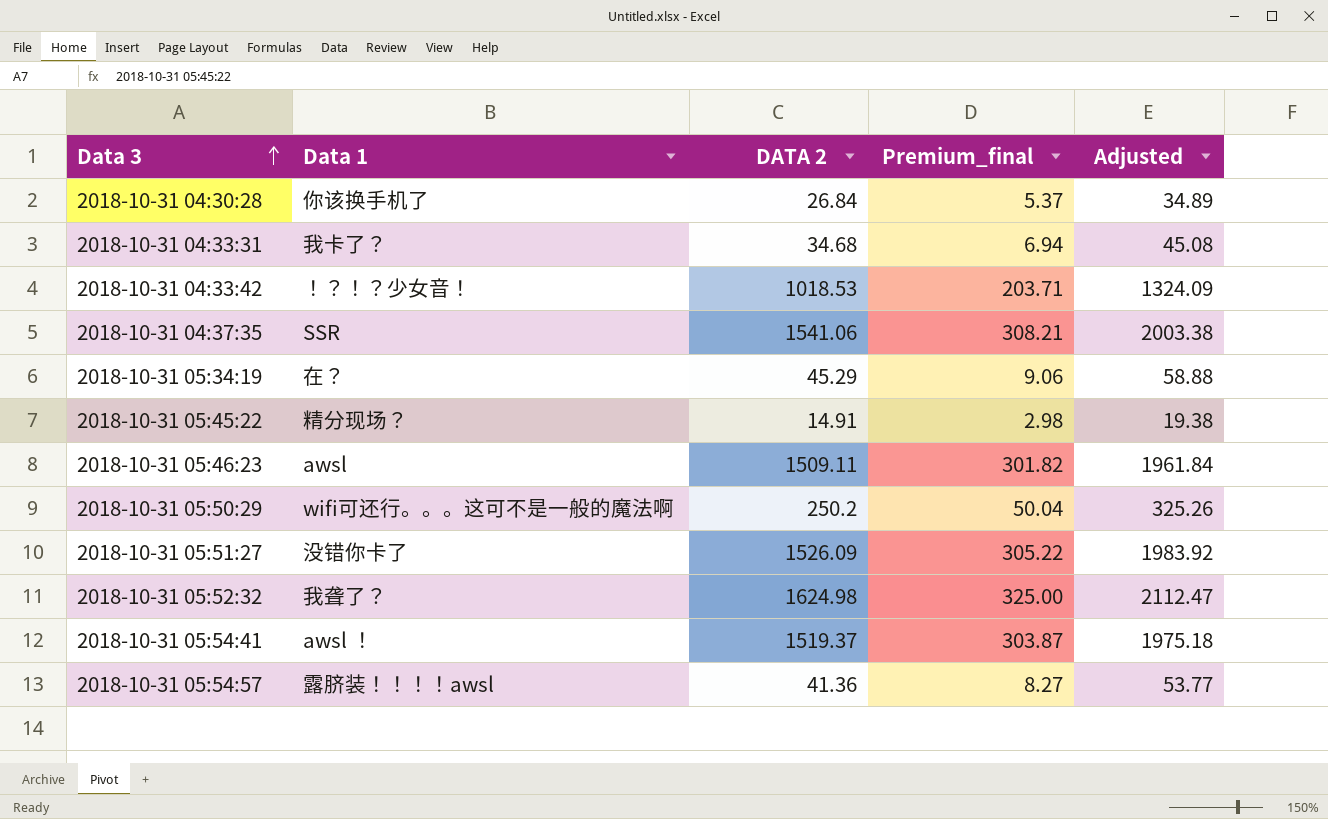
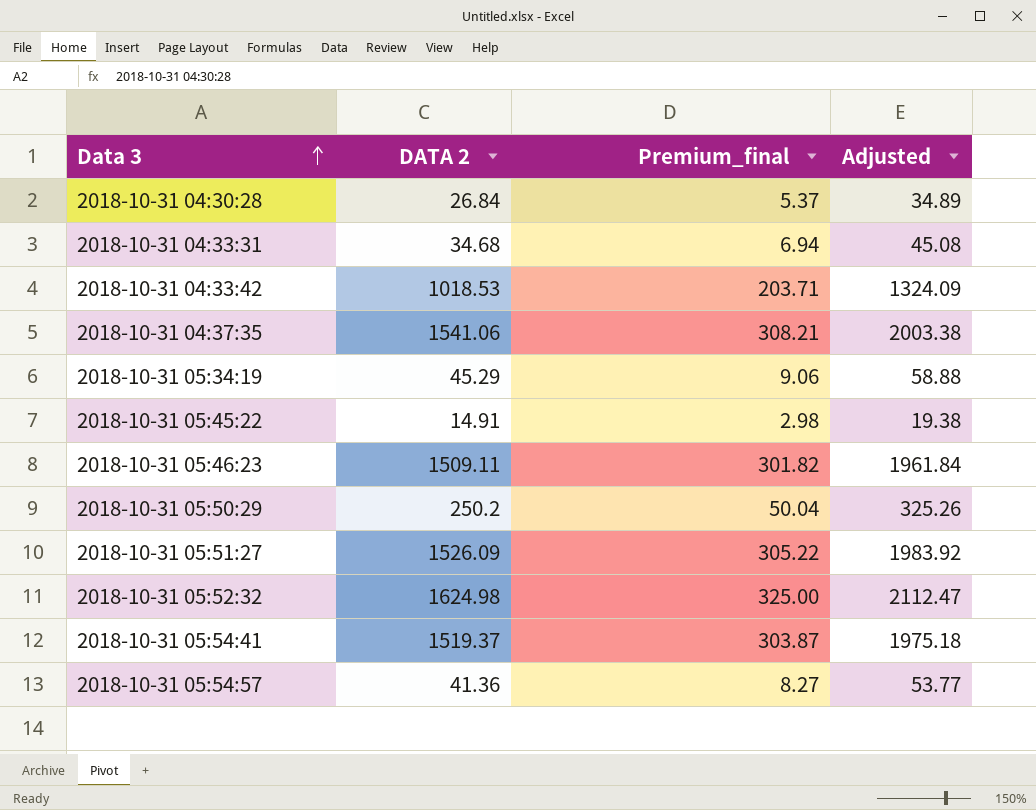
column Data 1 | position: 2 -> none

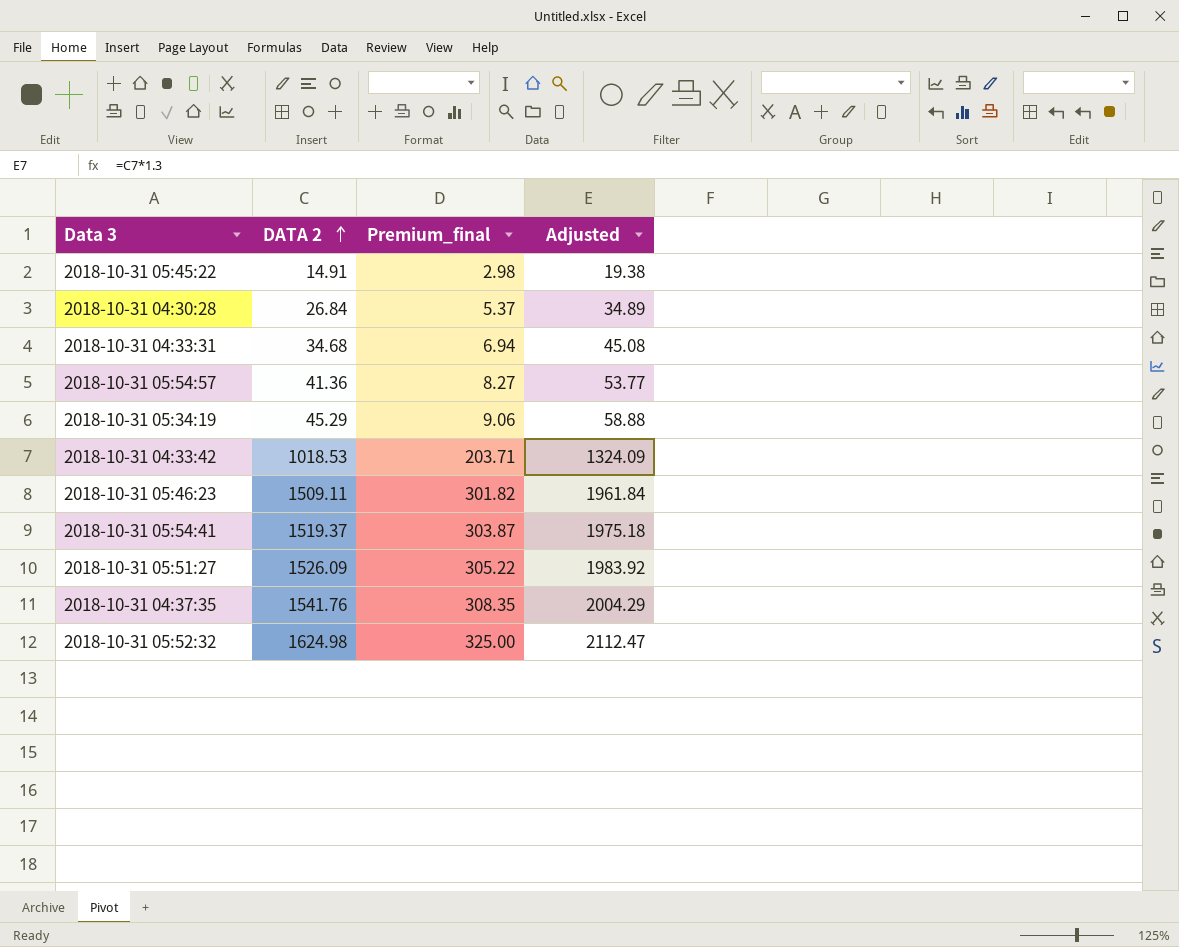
row order: Data 3 ascending -> DATA 2 ascending
row 2018-10-31 05:50:29: 250.2 | 50.04 | 325.26 -> none
2018-10-31 04:37:35 | DATA 2: 1541.06 -> 1541.76
2018-10-31 04:37:35 | Premium_final: 308.21 -> 308.35
2018-10-31 04:37:35 | Adjusted: 2003.38 -> 2004.29

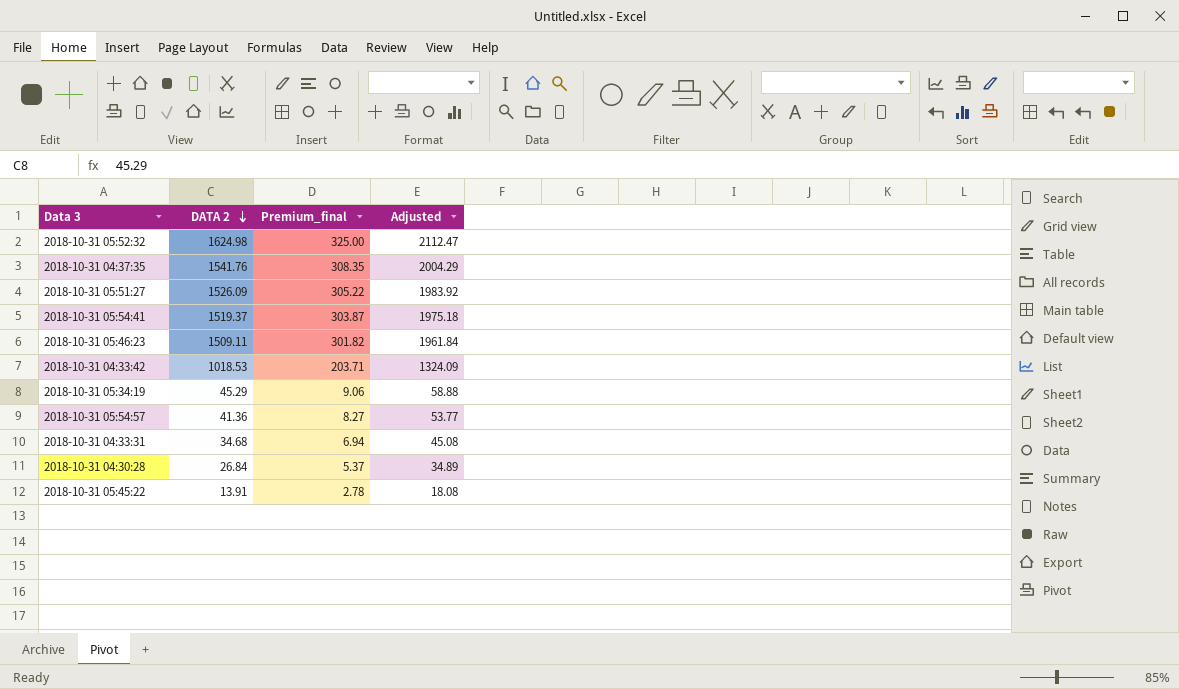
row order: DATA 2 ascending -> DATA 2 descending
2018-10-31 05:45:22 | DATA 2: 14.91 -> 13.91
2018-10-31 05:45:22 | Premium_final: 2.98 -> 2.78
2018-10-31 05:45:22 | Adjusted: 19.38 -> 18.08

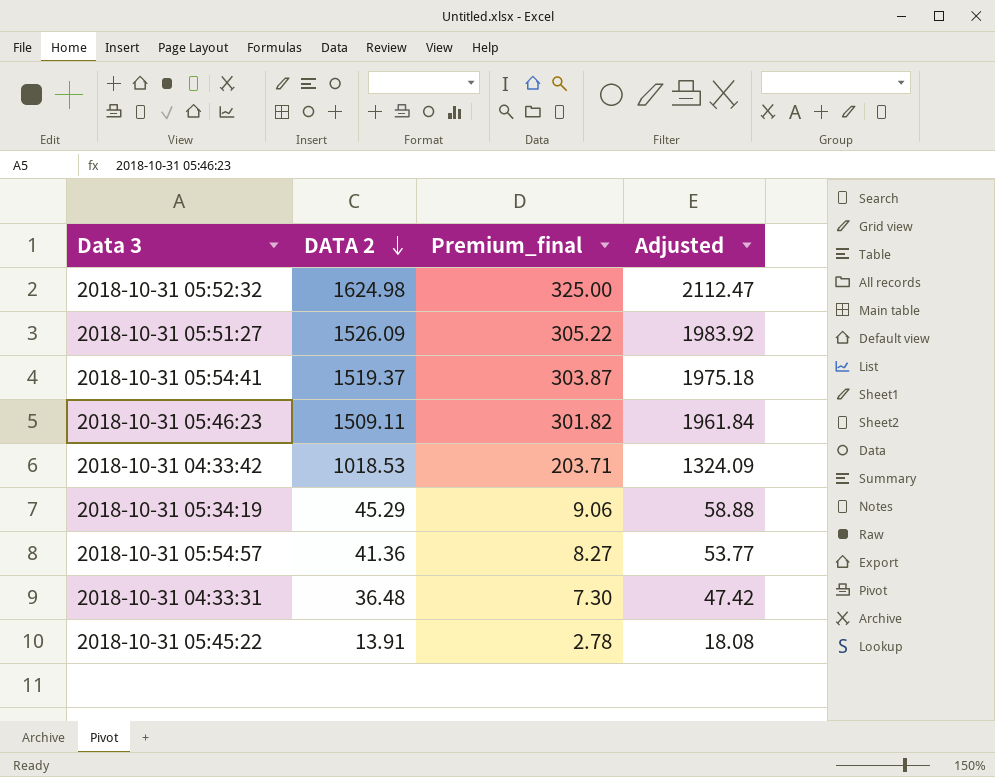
row 2018-10-31 04:37:35: 1541.76 | 308.35 | 2004.29 -> none
row 2018-10-31 04:30:28: 26.84 | 5.37 | 34.89 -> none
2018-10-31 04:33:31 | DATA 2: 34.68 -> 36.48
2018-10-31 04:33:31 | Premium_final: 6.94 -> 7.30
2018-10-31 04:33:31 | Adjusted: 45.08 -> 47.42

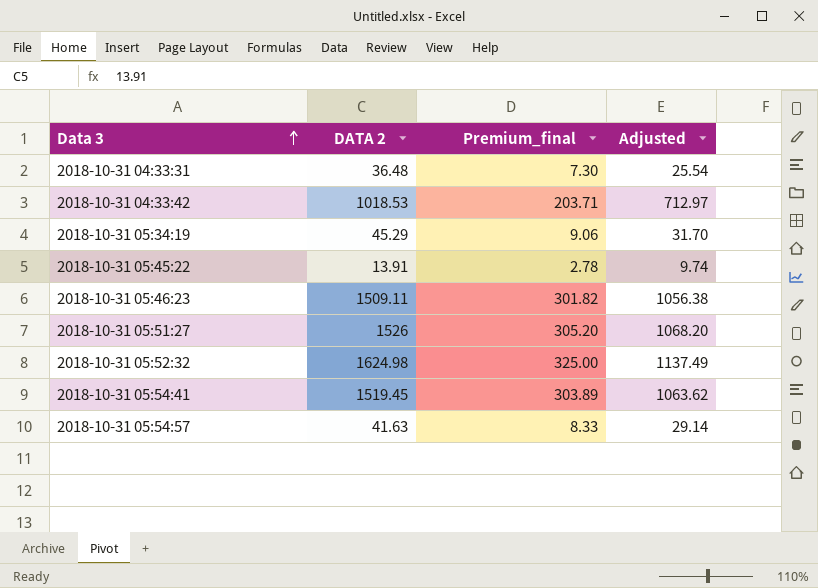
row order: DATA 2 descending -> Data 3 ascending
column Adjusted | formula: [DATA 2] * 1.3 -> [DATA 2] * 0.7
2018-10-31 05:51:27 | DATA 2: 1526.09 -> 1526
2018-10-31 05:51:27 | Premium_final: 305.22 -> 305.20
2018-10-31 05:54:41 | DATA 2: 1519.37 -> 1519.45
2018-10-31 05:54:41 | Premium_final: 303.87 -> 303.89
2018-10-31 05:54:57 | DATA 2: 41.36 -> 41.63
2018-10-31 05:54:57 | Premium_final: 8.27 -> 8.33

